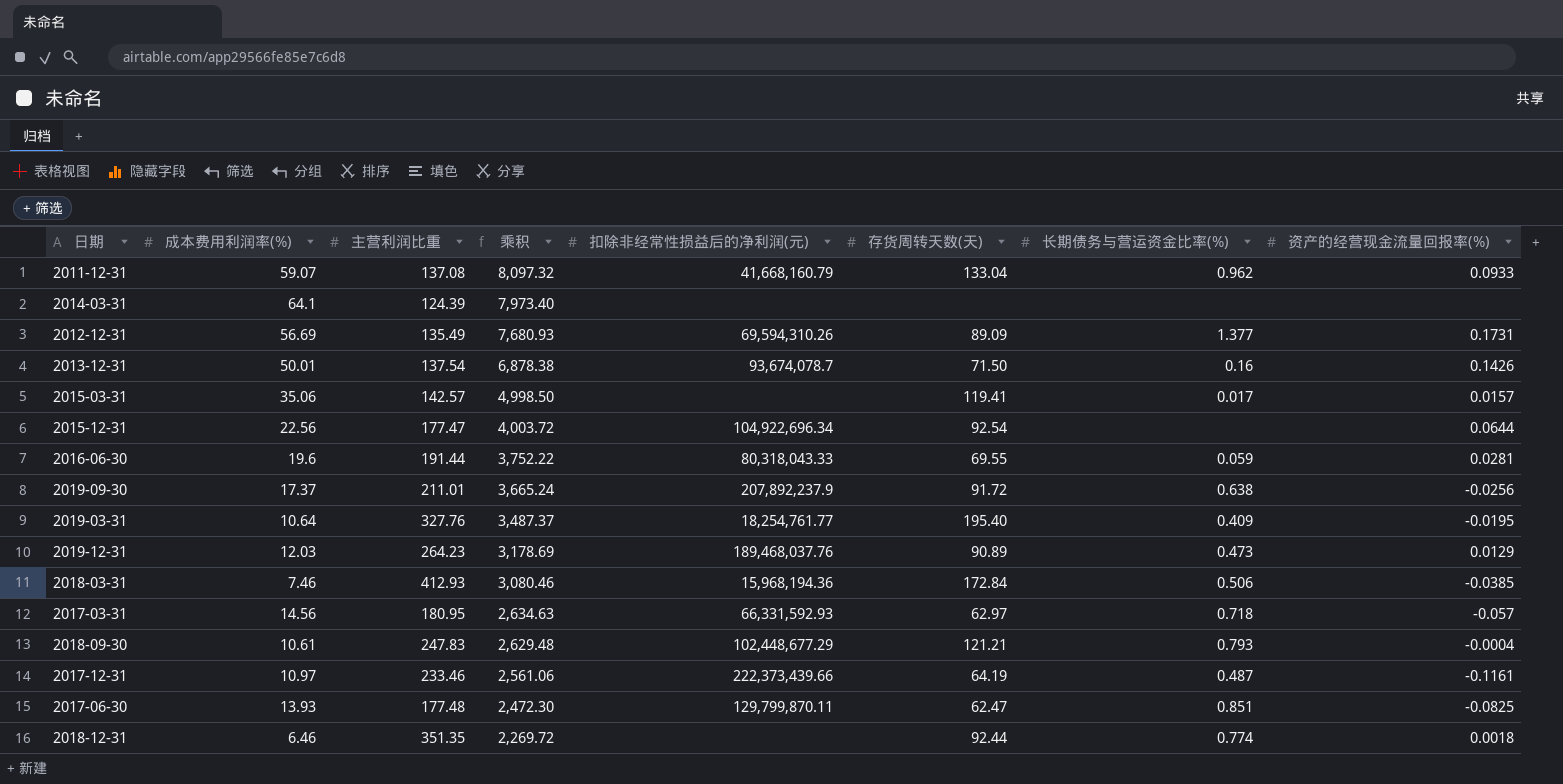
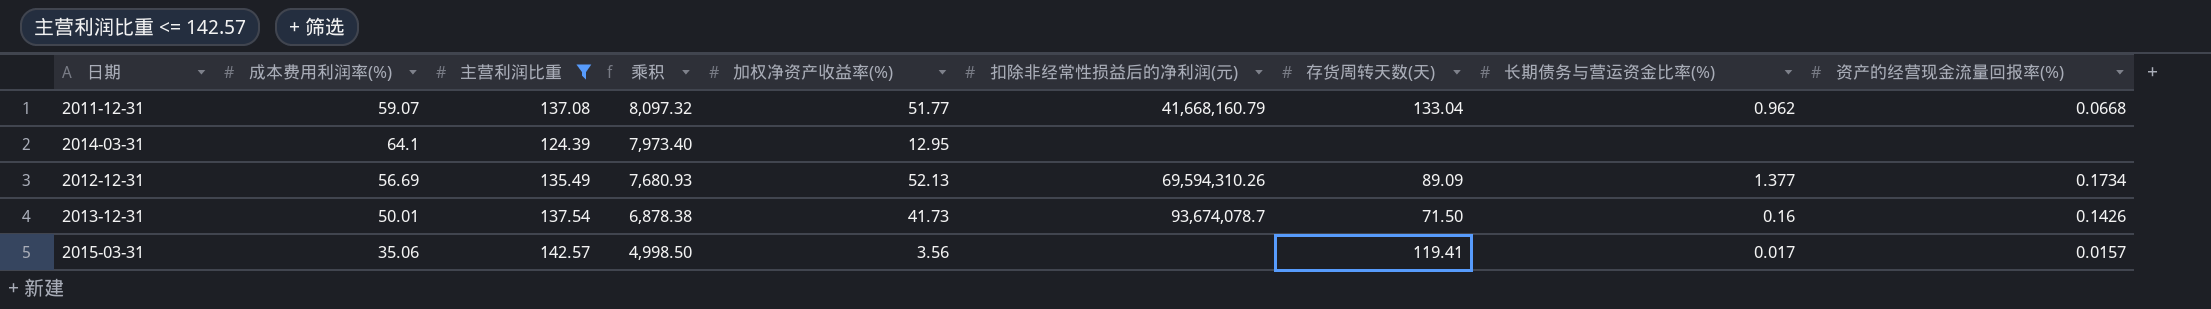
filter: none -> 主营利润比重 <= 142.57
column 加权净资产收益率(%) | position: none -> 5
2011-12-31 | 资产的经营现金流量回报率(%): 0.0933 -> 0.0668
2012-12-31 | 资产的经营现金流量回报率(%): 0.1731 -> 0.1734

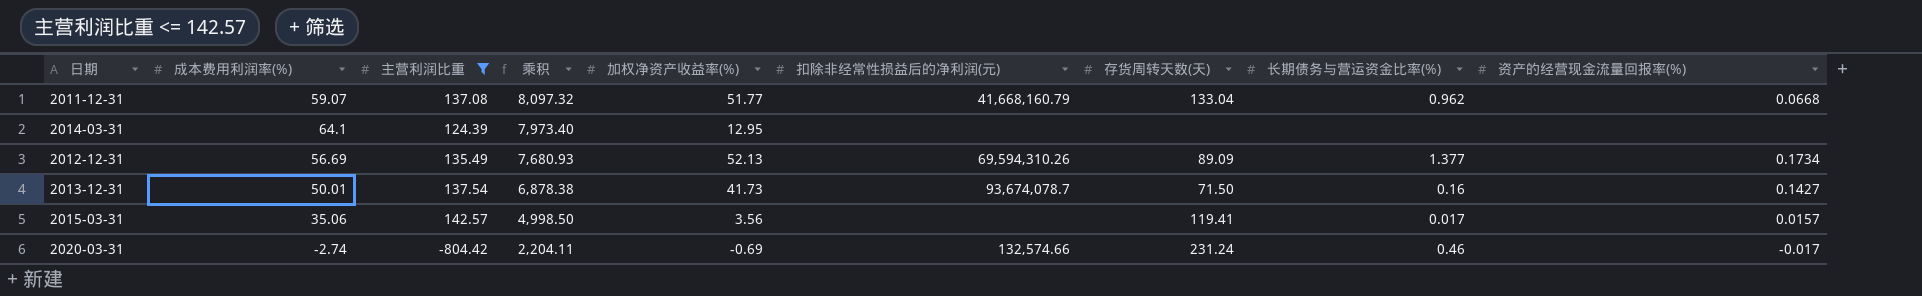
2013-12-31 | 资产的经营现金流量回报率(%): 0.1426 -> 0.1427
row 2020-03-31: none -> -2.74 | -804.42 | 2,204.11 | -0.69 | 132,574.66 | 231.24 | 0.46 | -0.017

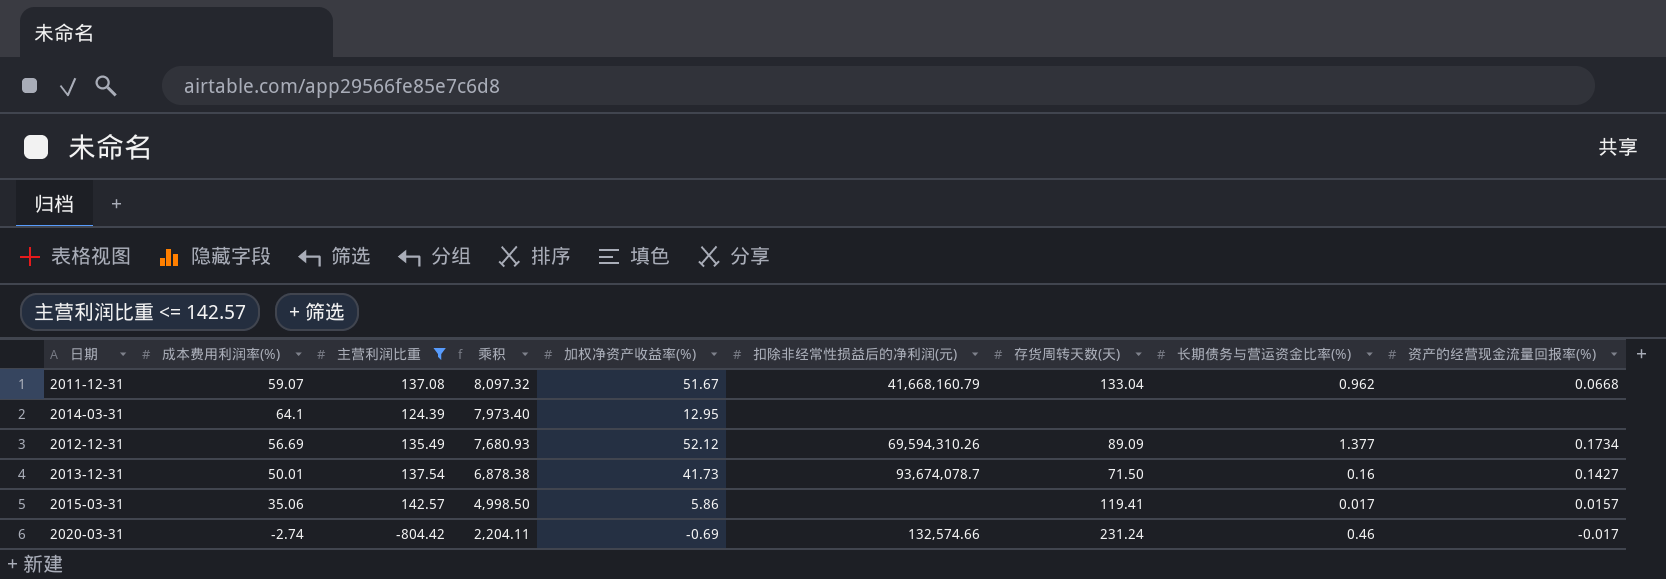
2011-12-31 | 加权净资产收益率(%): 51.77 -> 51.67
2012-12-31 | 加权净资产收益率(%): 52.13 -> 52.12
2015-03-31 | 加权净资产收益率(%): 3.56 -> 5.86

